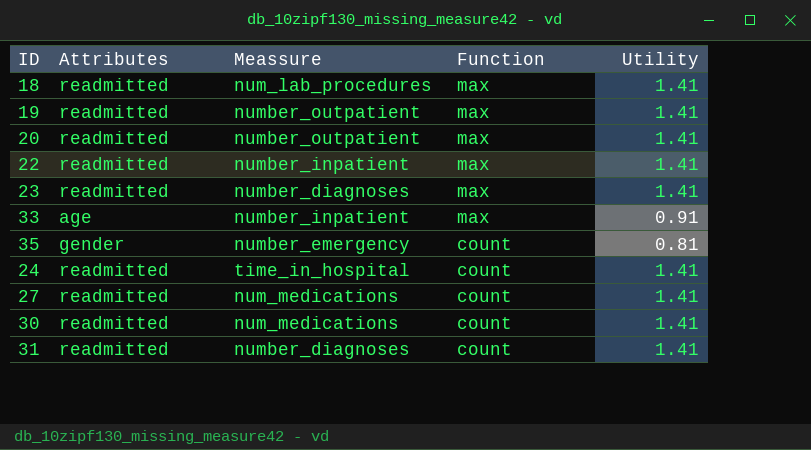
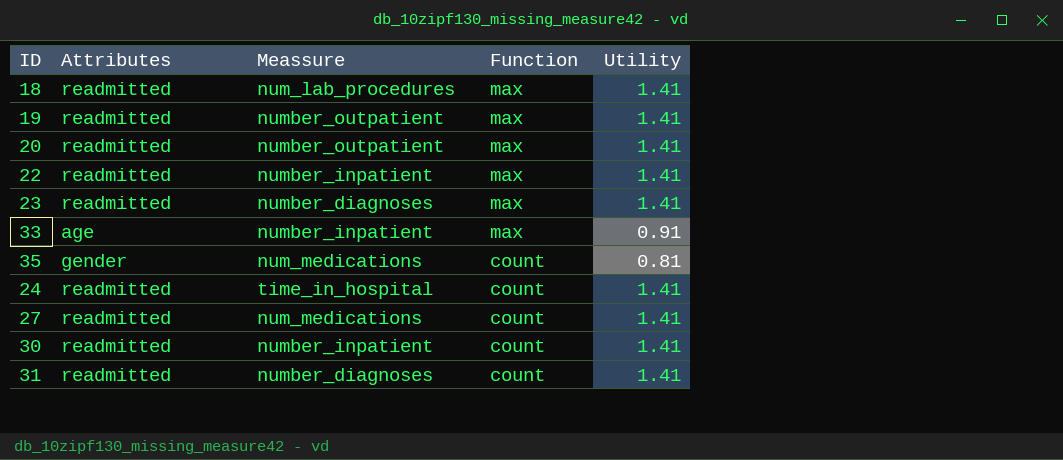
35 | Meassure: number_emergency -> num_medications
30 | Meassure: num_medications -> number_inpatient

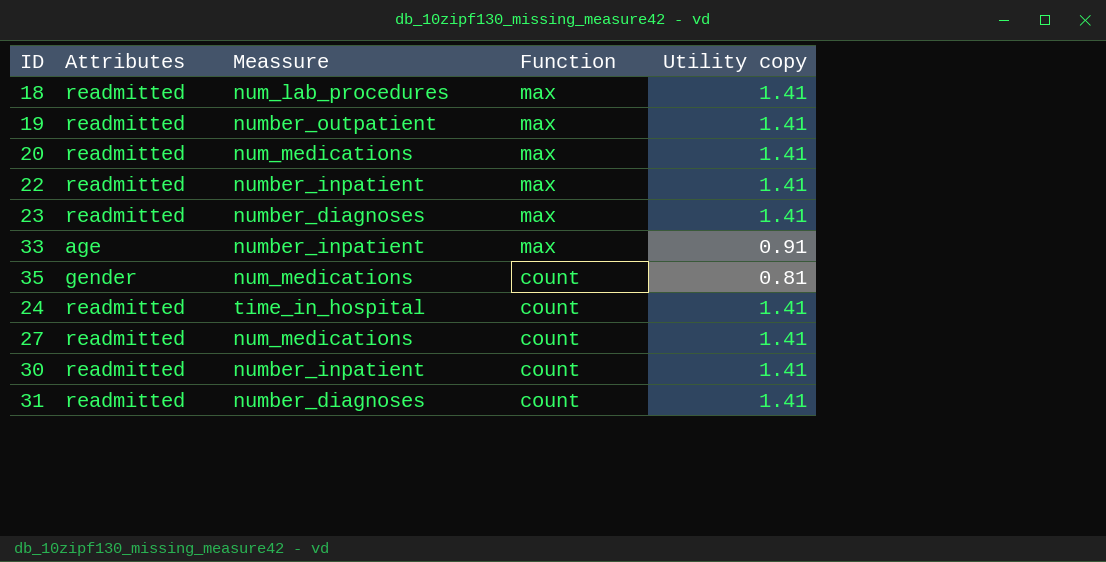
column name: Utility -> Utility copy
20 | Meassure: number_outpatient -> num_medications

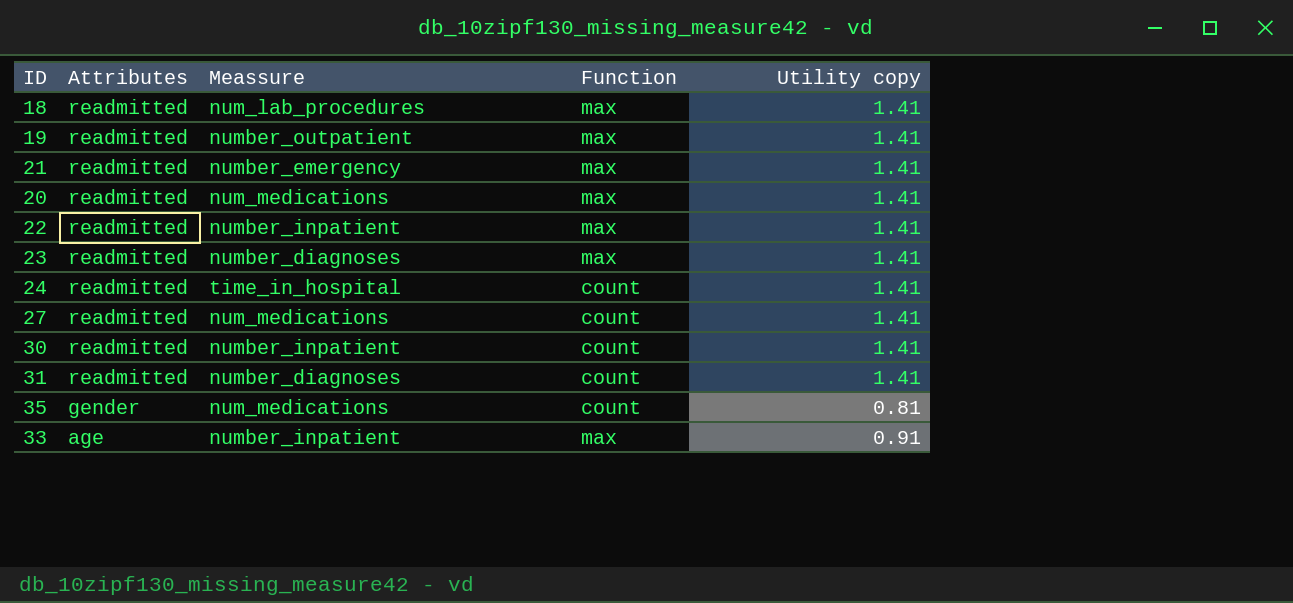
row order: Function descending -> Attributes descending
row 21: none -> readmitted | number_emergency | max | 1.41

